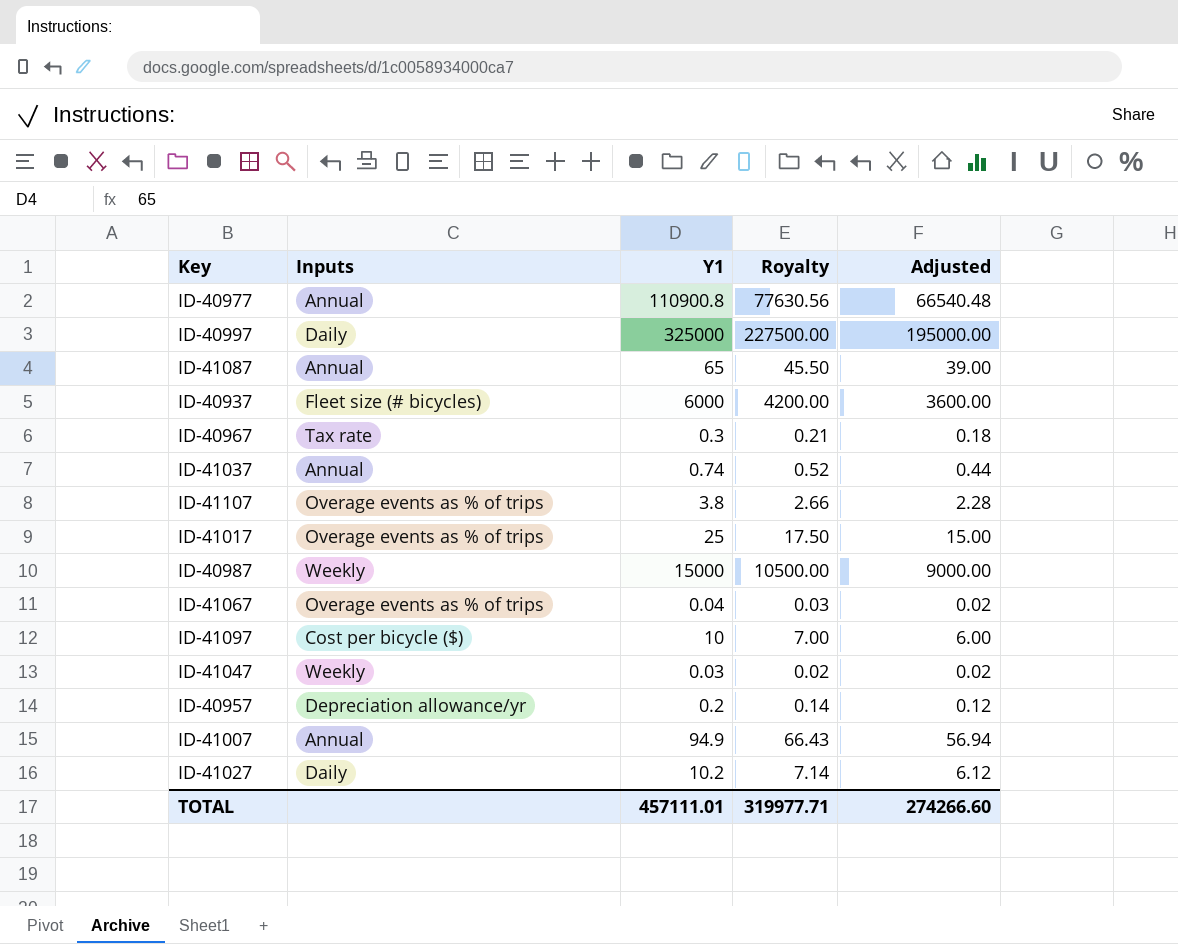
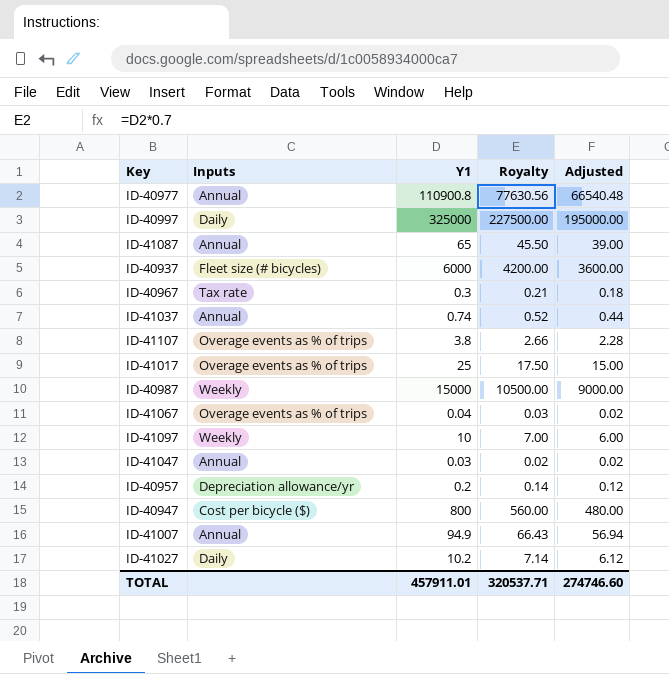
ID-41097 | Inputs: Cost per bicycle ($) -> Weekly
ID-41047 | Inputs: Weekly -> Annual
row ID-40947: none -> Cost per bicycle ($) | 800 | 560.00 | 480.00
TOTAL | Y1: 457111.01 -> 457911.01
TOTAL | Royalty: 319977.71 -> 320537.71
TOTAL | Adjusted: 274266.60 -> 274746.60

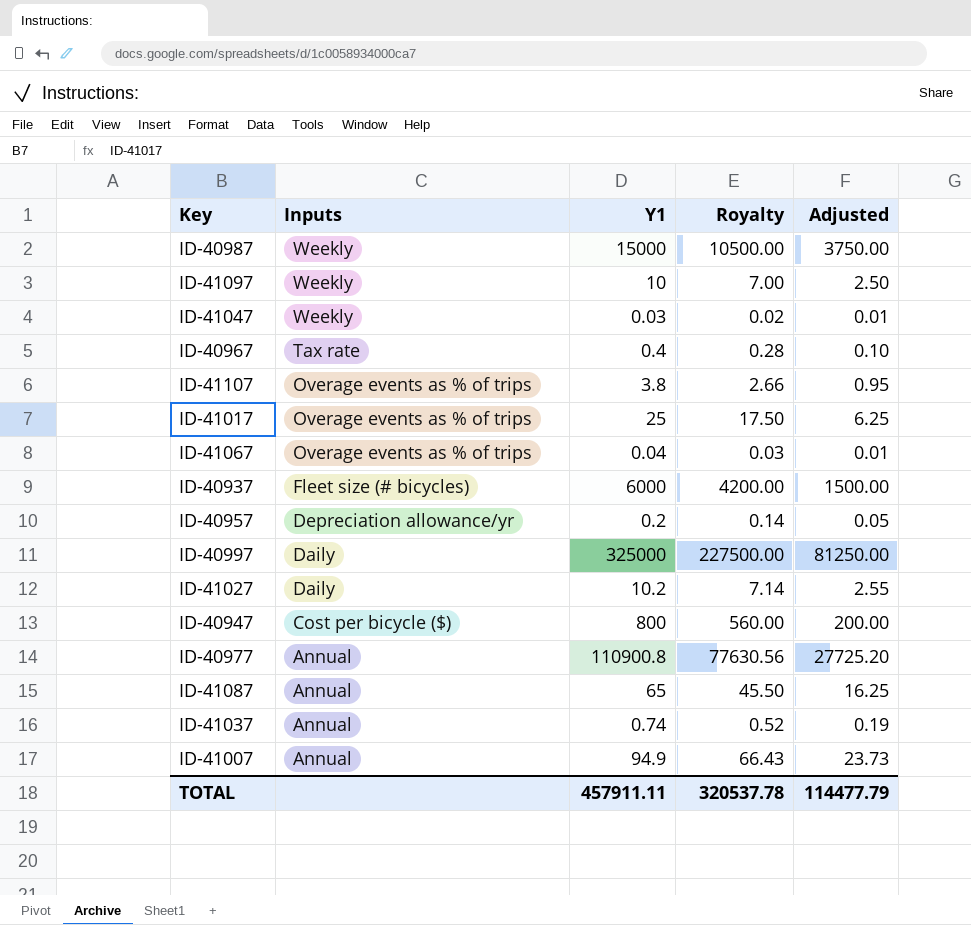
row order: none -> Inputs descending
column Adjusted | formula: [Y1] * 0.6 -> [Y1] * 0.25
ID-41047 | Inputs: Annual -> Weekly
ID-40967 | Y1: 0.3 -> 0.4
ID-40967 | Royalty: 0.21 -> 0.28
TOTAL | Y1: 457911.01 -> 457911.11
TOTAL | Royalty: 320537.71 -> 320537.78
TOTAL | Adjusted: 274746.60 -> 114477.79

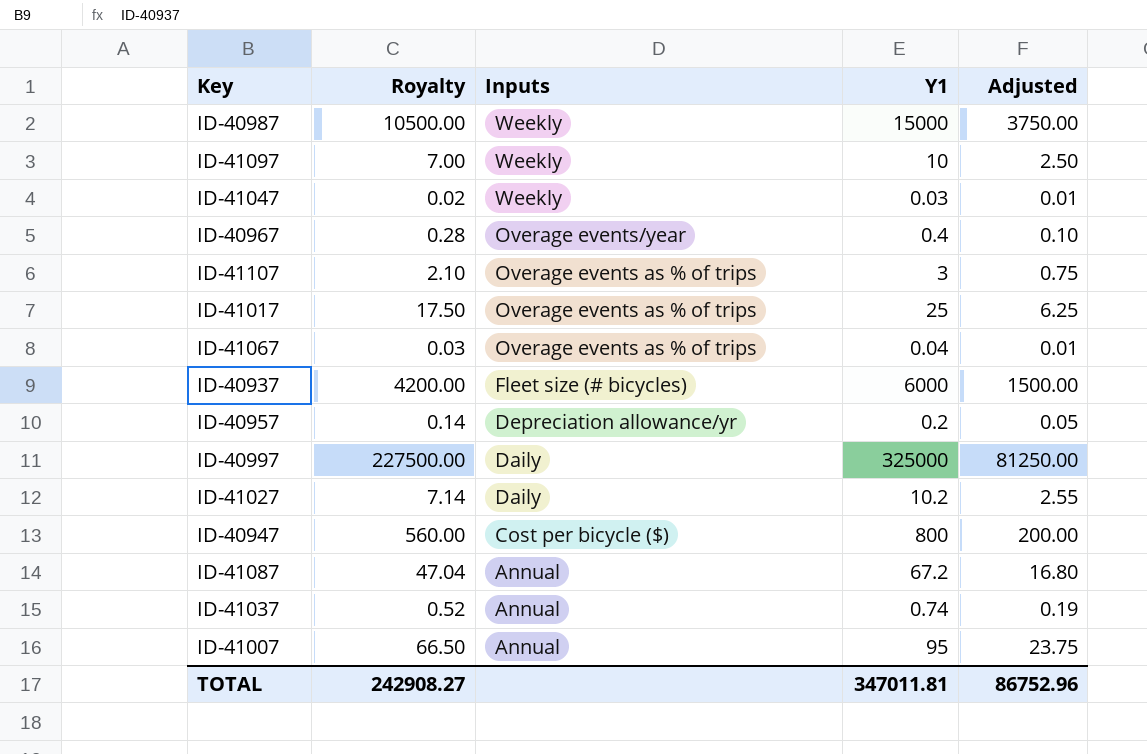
column Royalty | position: 4 -> 2
row ID-40977: Annual | 110900.8 | 77630.56 | 27725.20 -> none
ID-40967 | Inputs: Tax rate -> Overage events/year
ID-41107 | Royalty: 2.66 -> 2.10
ID-41107 | Y1: 3.8 -> 3
ID-41107 | Adjusted: 0.95 -> 0.75
ID-41087 | Royalty: 45.50 -> 47.04
ID-41087 | Y1: 65 -> 67.2
ID-41087 | Adjusted: 16.25 -> 16.80
ID-41007 | Royalty: 66.43 -> 66.50
ID-41007 | Y1: 94.9 -> 95
ID-41007 | Adjusted: 23.73 -> 23.75
TOTAL | Royalty: 320537.78 -> 242908.27
TOTAL | Y1: 457911.11 -> 347011.81
TOTAL | Adjusted: 114477.79 -> 86752.96

